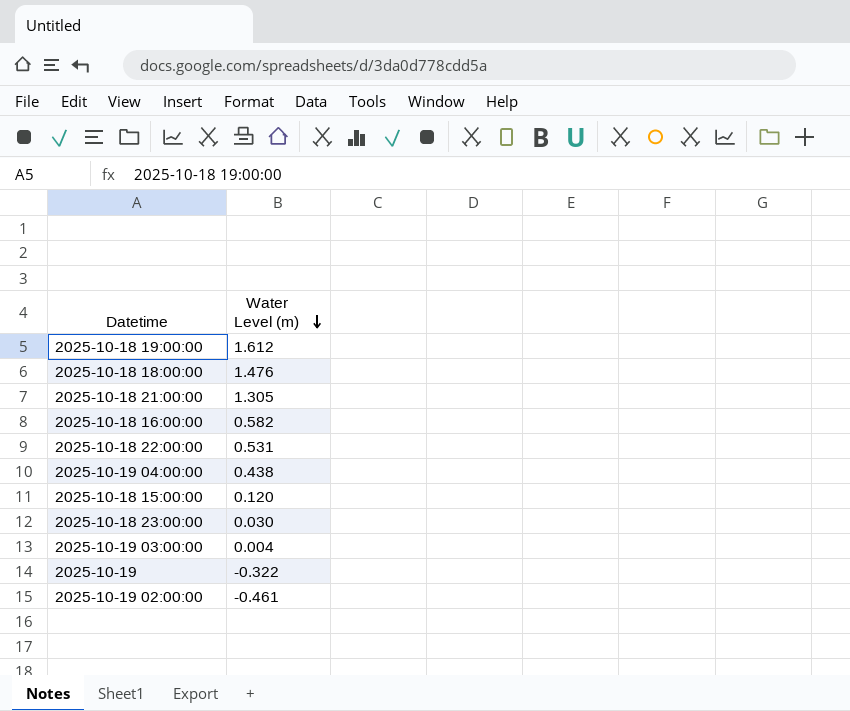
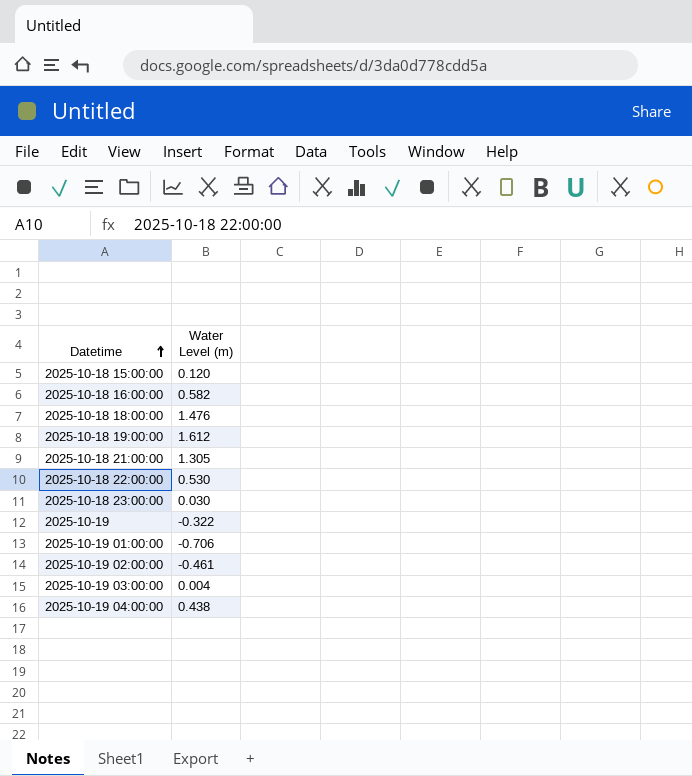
row order: Water Level (m) descending -> Datetime ascending
2025-10-18 22:00:00 | Water Level (m): 0.531 -> 0.530
row 2025-10-19 01:00:00: none -> -0.706

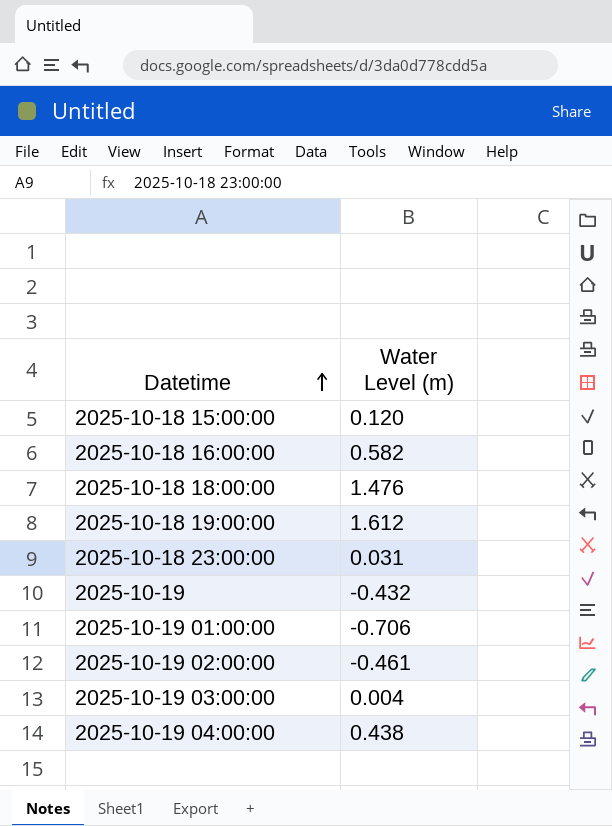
row 2025-10-18 21:00:00: 1.305 -> none
row 2025-10-18 22:00:00: 0.530 -> none
2025-10-18 23:00:00 | Water Level (m): 0.030 -> 0.031
2025-10-19 | Water Level (m): -0.322 -> -0.432

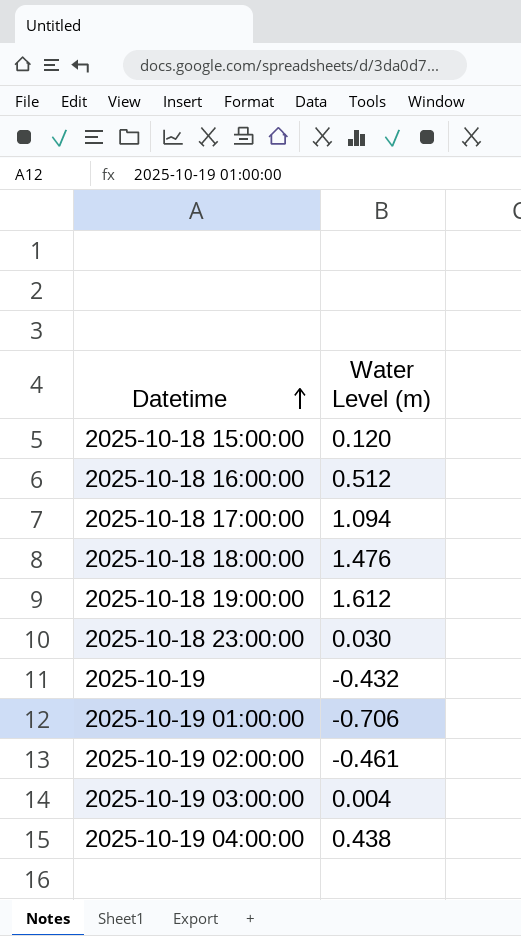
2025-10-18 16:00:00 | Water Level (m): 0.582 -> 0.512
row 2025-10-18 17:00:00: none -> 1.094
2025-10-18 23:00:00 | Water Level (m): 0.031 -> 0.030

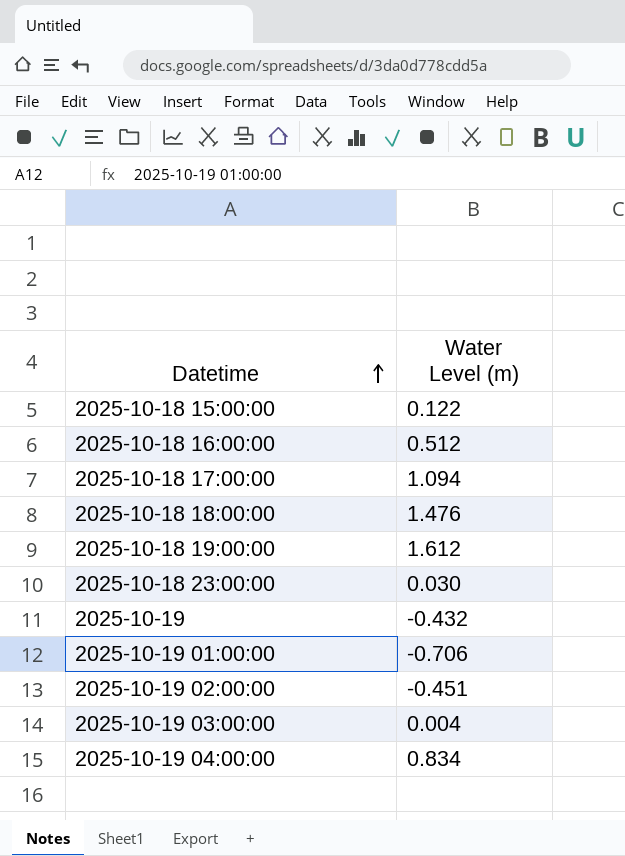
2025-10-18 15:00:00 | Water Level (m): 0.120 -> 0.122
2025-10-19 02:00:00 | Water Level (m): -0.461 -> -0.451
2025-10-19 04:00:00 | Water Level (m): 0.438 -> 0.834

